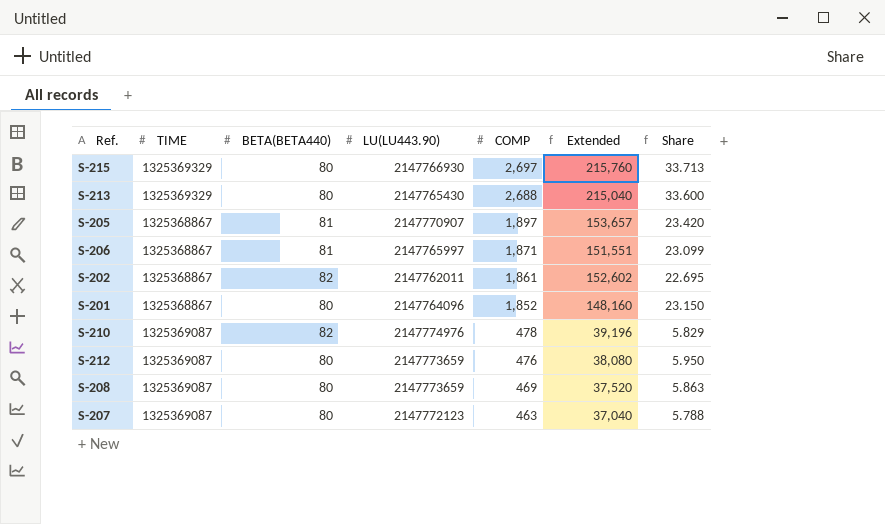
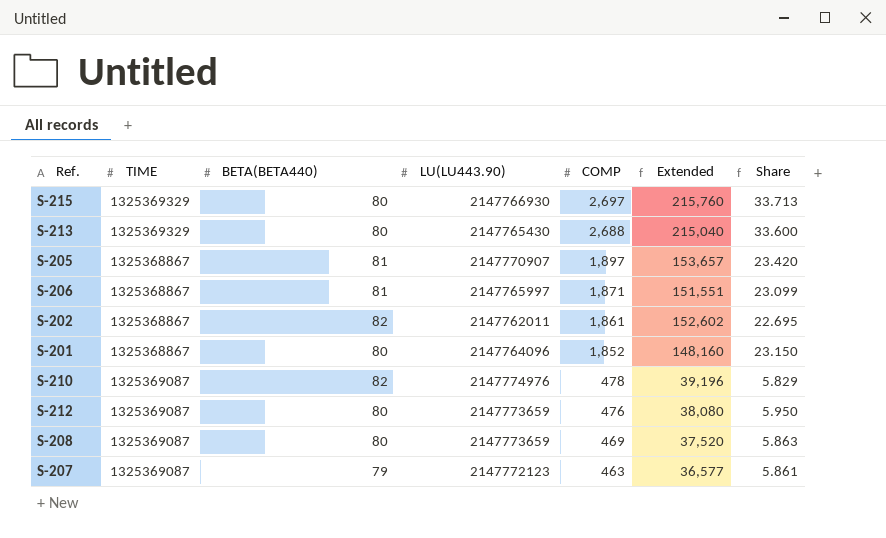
S-207 | BETA(BETA440): 80 -> 79
S-207 | Extended: 37,040 -> 36,577
S-207 | Share: 5.788 -> 5.861

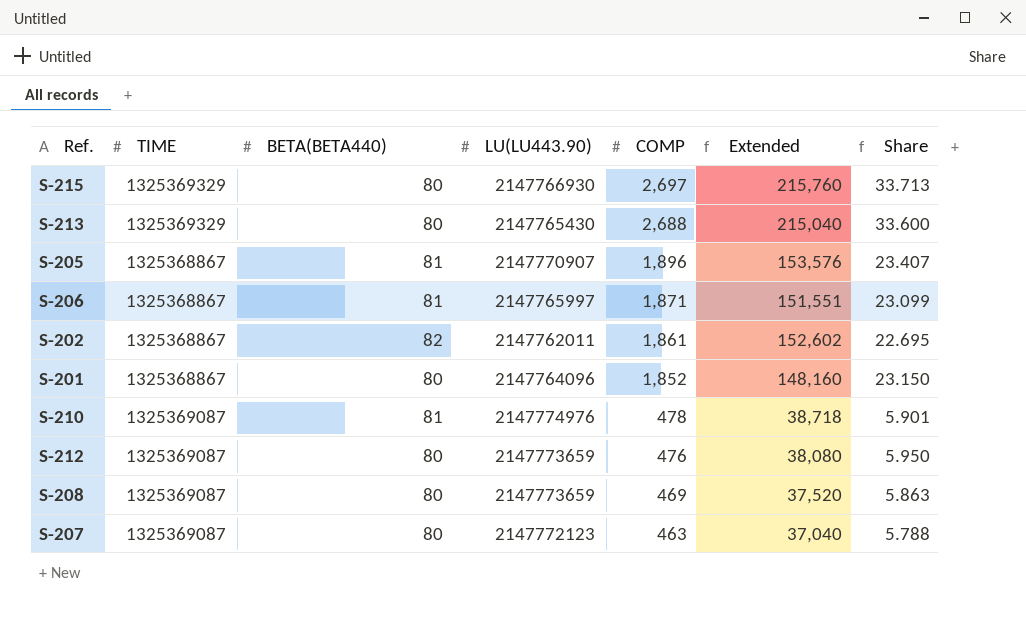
S-205 | COMP: 1,897 -> 1,896
S-205 | Extended: 153,657 -> 153,576
S-205 | Share: 23.420 -> 23.407
S-210 | BETA(BETA440): 82 -> 81
S-210 | Extended: 39,196 -> 38,718
S-210 | Share: 5.829 -> 5.901
S-207 | BETA(BETA440): 79 -> 80
S-207 | Extended: 36,577 -> 37,040
S-207 | Share: 5.861 -> 5.788

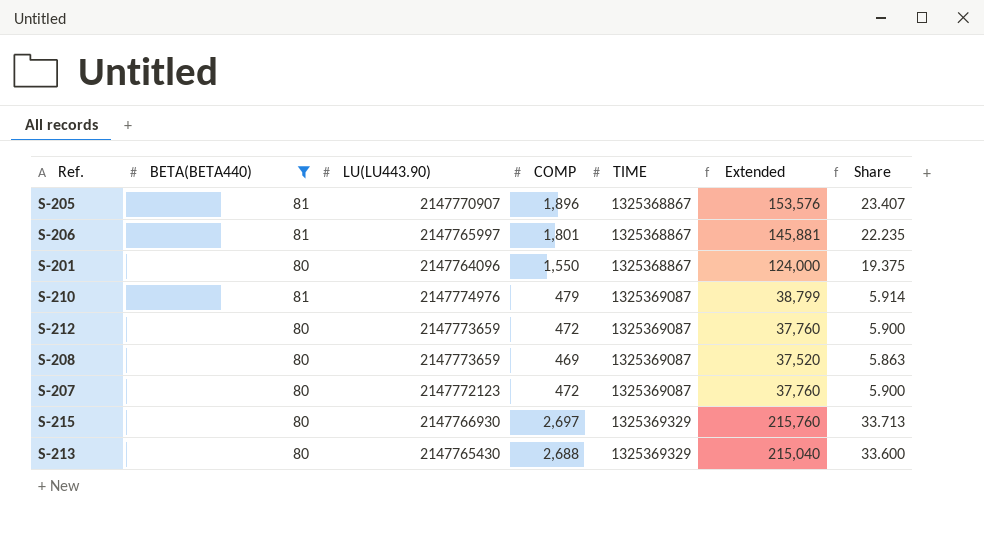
filter: none -> BETA(BETA440) != 82
row order: COMP descending -> TIME ascending
column TIME | position: 2 -> 5
S-206 | COMP: 1,871 -> 1,801
S-206 | Extended: 151,551 -> 145,881
S-206 | Share: 23.099 -> 22.235
S-201 | COMP: 1,852 -> 1,550
S-201 | Extended: 148,160 -> 124,000
S-201 | Share: 23.150 -> 19.375
S-210 | COMP: 478 -> 479
S-210 | Extended: 38,718 -> 38,799
S-210 | Share: 5.901 -> 5.914
S-212 | COMP: 476 -> 472
S-212 | Extended: 38,080 -> 37,760
S-212 | Share: 5.950 -> 5.900
S-207 | COMP: 463 -> 472
S-207 | Extended: 37,040 -> 37,760
S-207 | Share: 5.788 -> 5.900

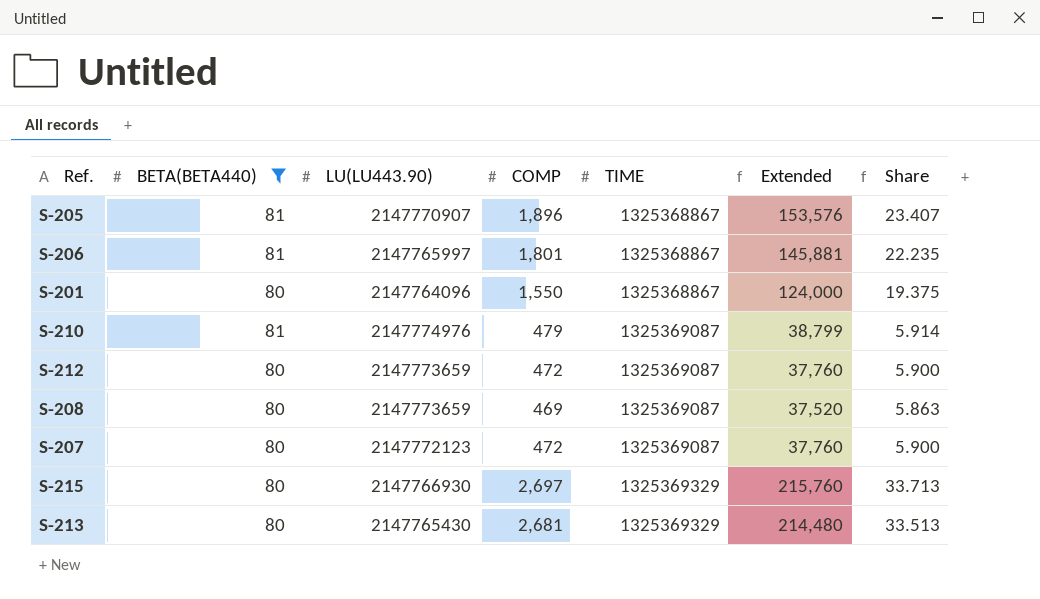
S-213 | COMP: 2,688 -> 2,681
S-213 | Extended: 215,040 -> 214,480
S-213 | Share: 33.600 -> 33.513

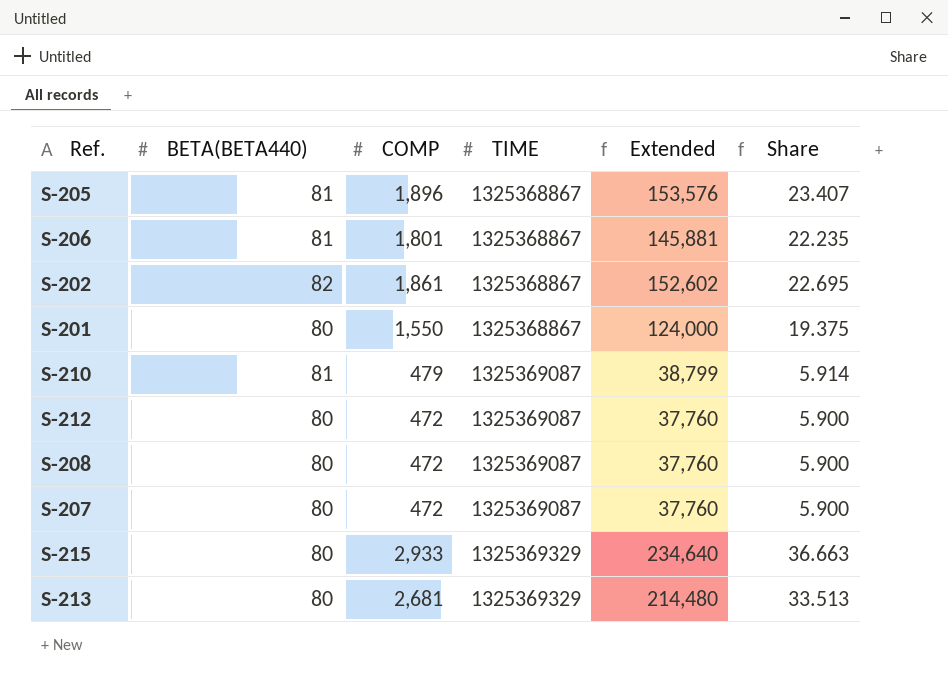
filter: BETA(BETA440) != 82 -> none
column LU(LU443.90) | position: 3 -> none
S-208 | COMP: 469 -> 472
S-208 | Extended: 37,520 -> 37,760
S-208 | Share: 5.863 -> 5.900
S-215 | COMP: 2,697 -> 2,933
S-215 | Extended: 215,760 -> 234,640
S-215 | Share: 33.713 -> 36.663

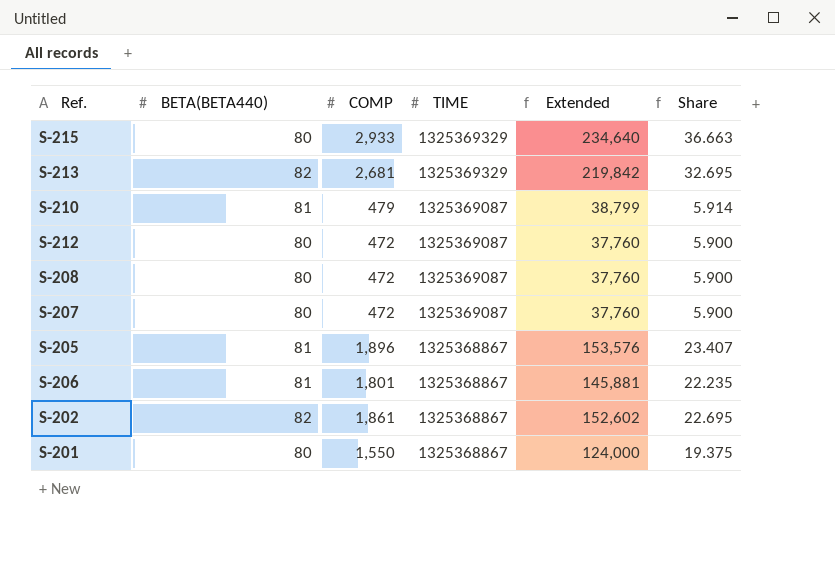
row order: TIME ascending -> TIME descending
S-213 | BETA(BETA440): 80 -> 82
S-213 | Extended: 214,480 -> 219,842
S-213 | Share: 33.513 -> 32.695

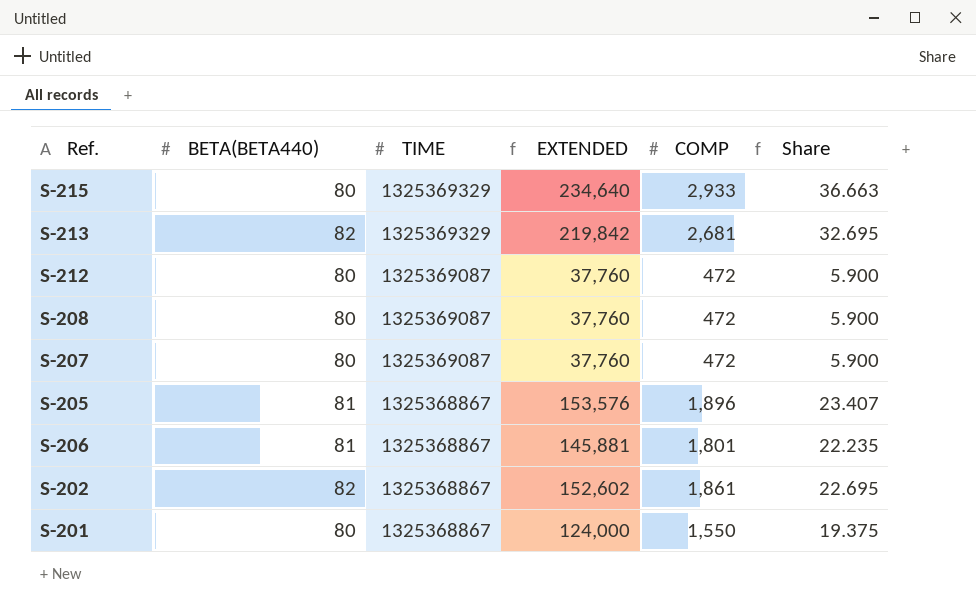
column name: Extended -> EXTENDED
column COMP | position: 3 -> 5
row S-210: 81 | 479 | 1325369087 | 38,799 | 5.914 -> none

